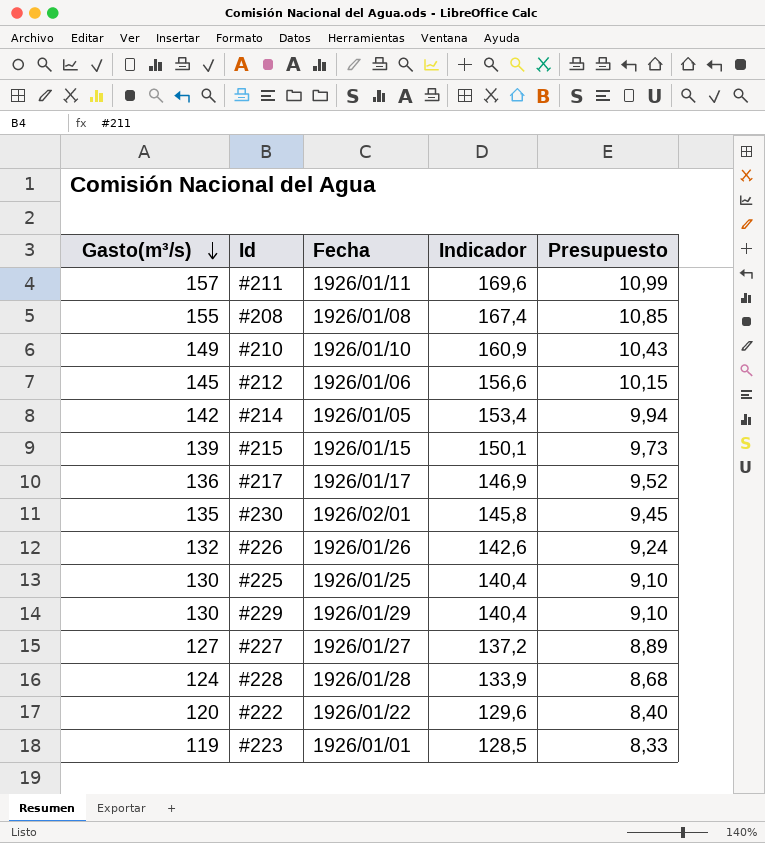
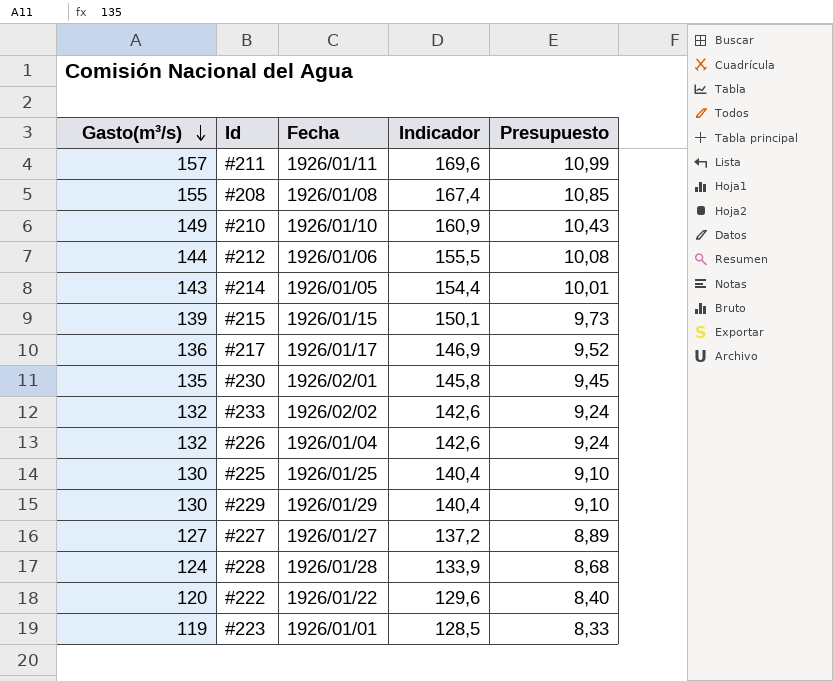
#212 | Gasto(m³/s): 145 -> 144
#212 | Indicador: 156,6 -> 155,5
#212 | Presupuesto: 10,15 -> 10,08
#214 | Gasto(m³/s): 142 -> 143
#214 | Indicador: 153,4 -> 154,4
#214 | Presupuesto: 9,94 -> 10,01
row #233: none -> 132 | 1926/02/02 | 142,6 | 9,24
#226 | Fecha: 1926/01/26 -> 1926/01/04

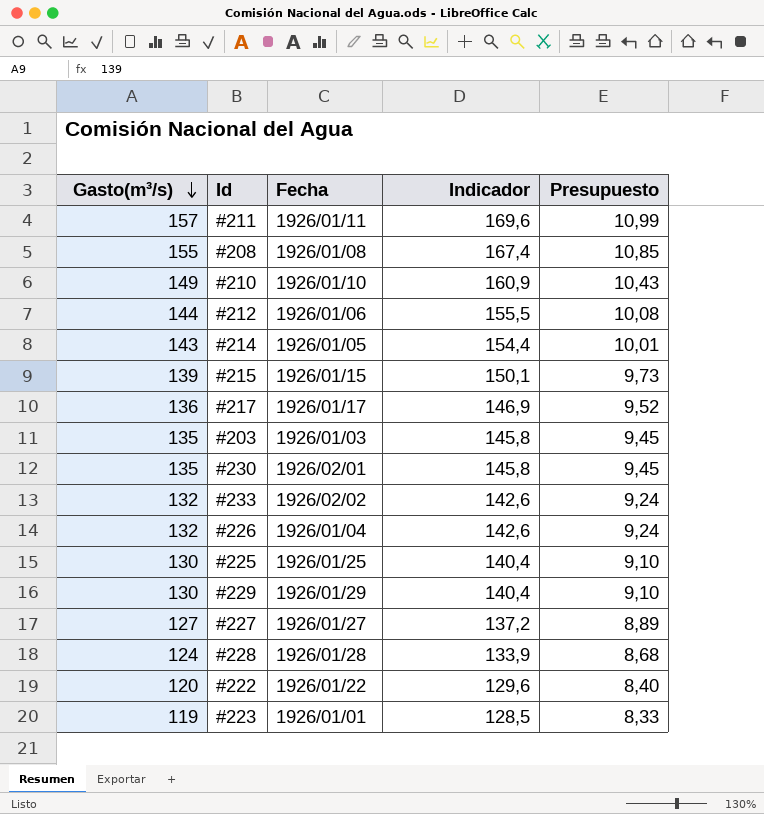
row #203: none -> 135 | 1926/01/03 | 145,8 | 9,45

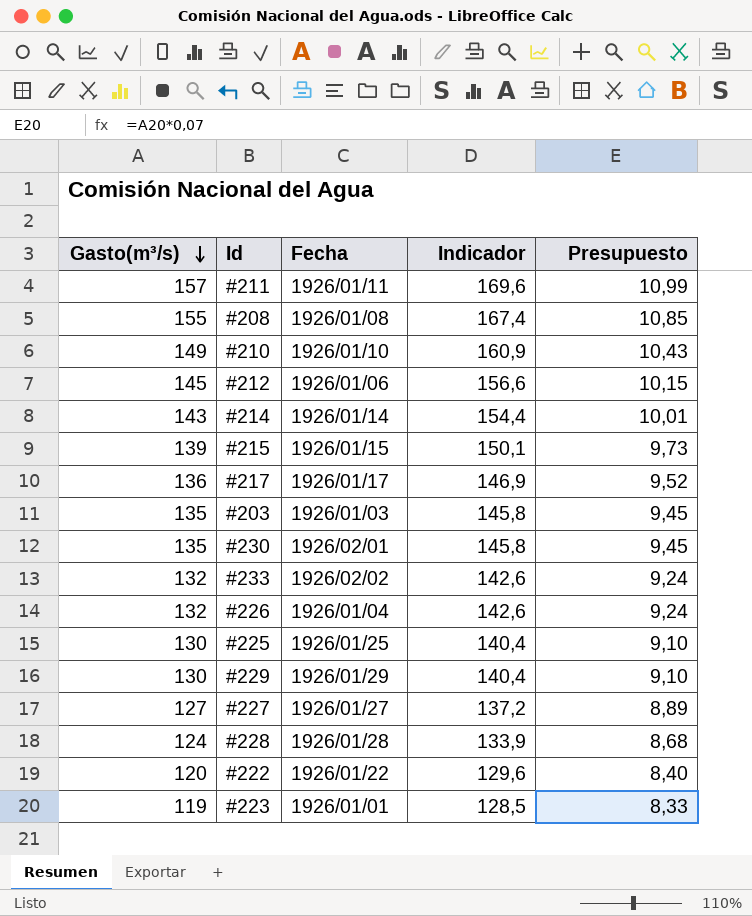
#212 | Gasto(m³/s): 144 -> 145
#212 | Indicador: 155,5 -> 156,6
#212 | Presupuesto: 10,08 -> 10,15
#214 | Fecha: 1926/01/05 -> 1926/01/14

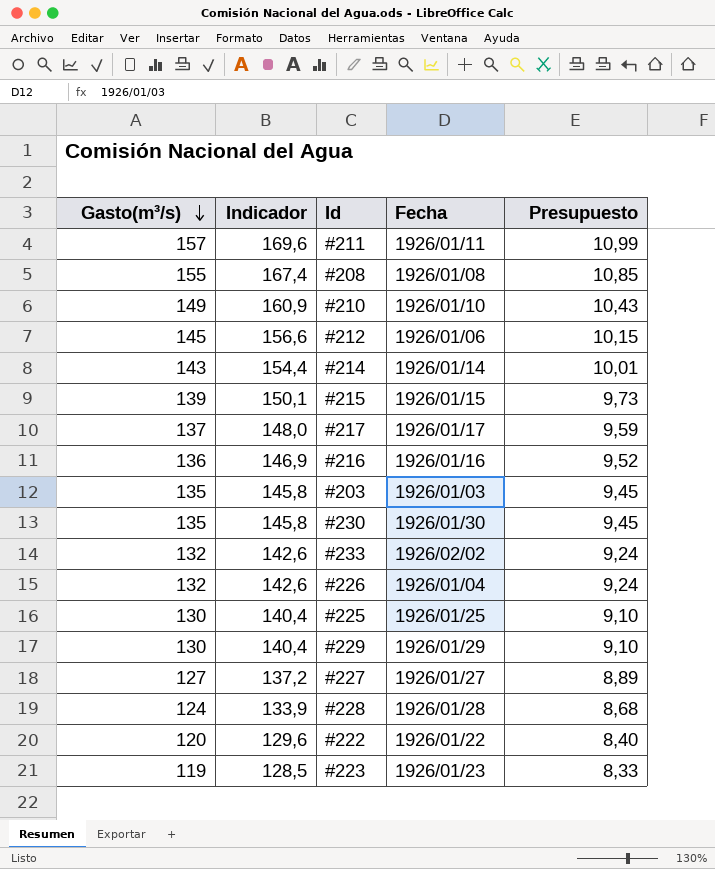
column Indicador | position: 4 -> 2
#217 | Gasto(m³/s): 136 -> 137
#217 | Indicador: 146,9 -> 148,0
#217 | Presupuesto: 9,52 -> 9,59
row #216: none -> 136 | 146,9 | 1926/01/16 | 9,52
#230 | Fecha: 1926/02/01 -> 1926/01/30
#223 | Fecha: 1926/01/01 -> 1926/01/23

